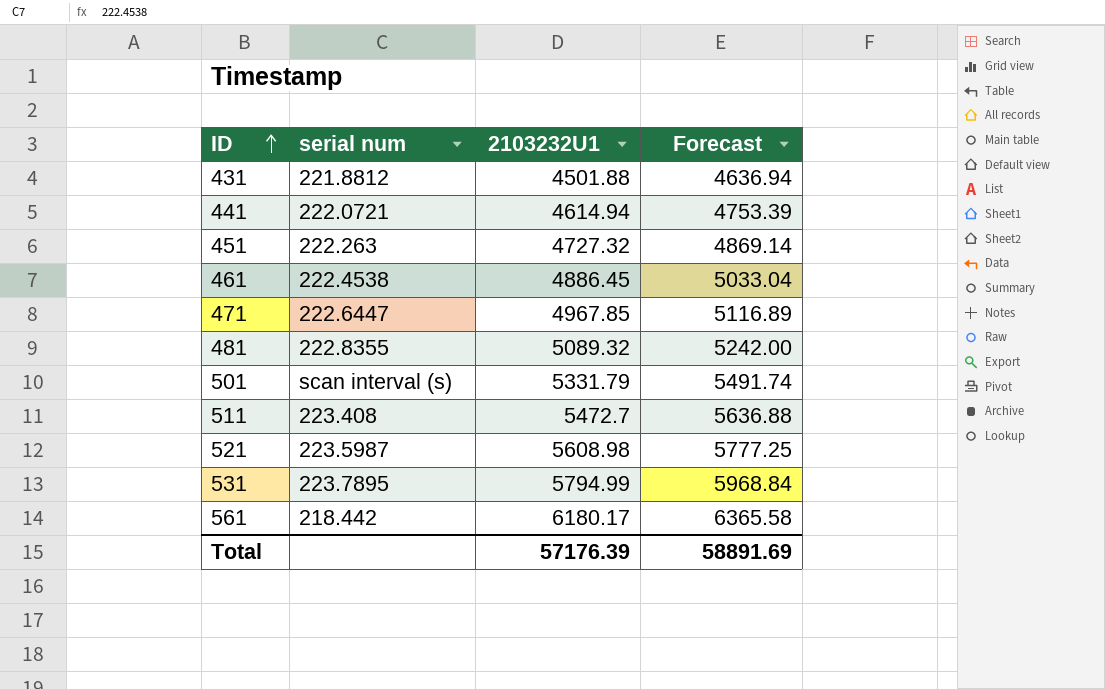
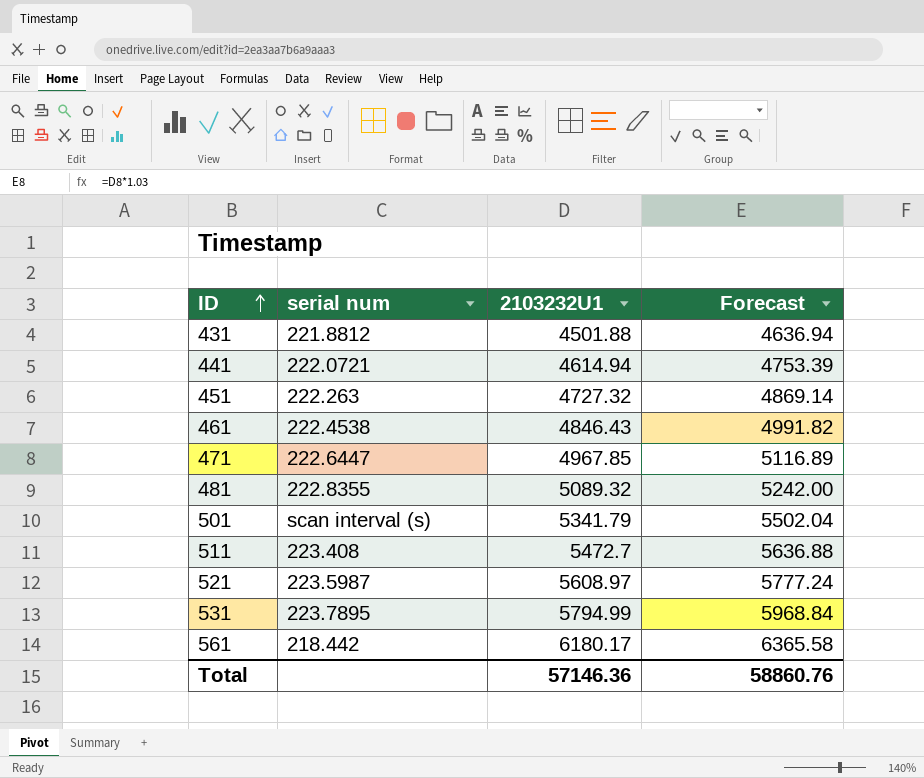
461 | 2103232U1: 4886.45 -> 4846.43
461 | Forecast: 5033.04 -> 4991.82
501 | 2103232U1: 5331.79 -> 5341.79
501 | Forecast: 5491.74 -> 5502.04
521 | 2103232U1: 5608.98 -> 5608.97
521 | Forecast: 5777.25 -> 5777.24
Total | 2103232U1: 57176.39 -> 57146.36
Total | Forecast: 58891.69 -> 58860.76

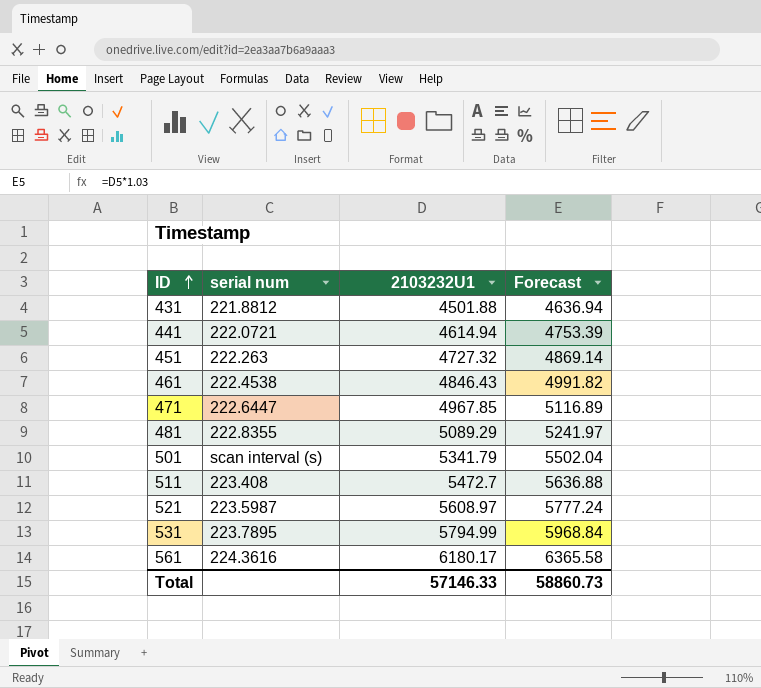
481 | 2103232U1: 5089.32 -> 5089.29
481 | Forecast: 5242.00 -> 5241.97
561 | serial num: 218.442 -> 224.3616
Total | 2103232U1: 57146.36 -> 57146.33
Total | Forecast: 58860.76 -> 58860.73

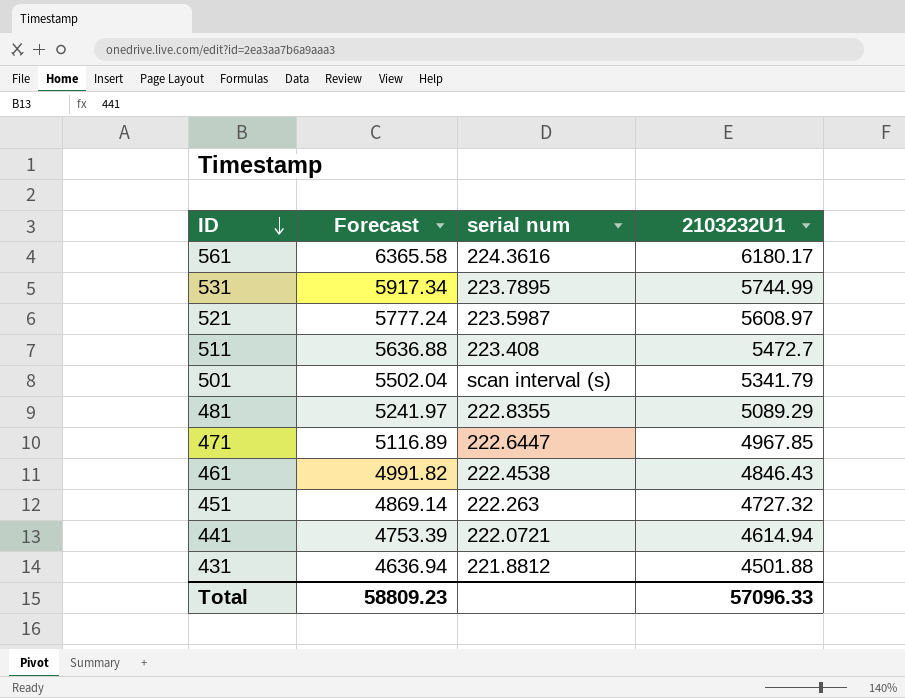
row order: ID ascending -> ID descending
column Forecast | position: 4 -> 2
531 | Forecast: 5968.84 -> 5917.34
531 | 2103232U1: 5794.99 -> 5744.99
Total | Forecast: 58860.73 -> 58809.23
Total | 2103232U1: 57146.33 -> 57096.33

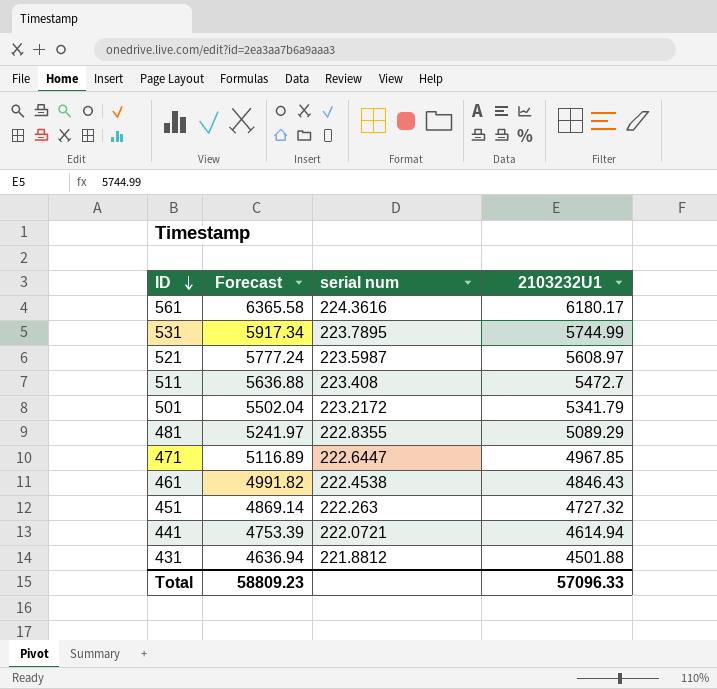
501 | serial num: scan interval (s) -> 223.2172

